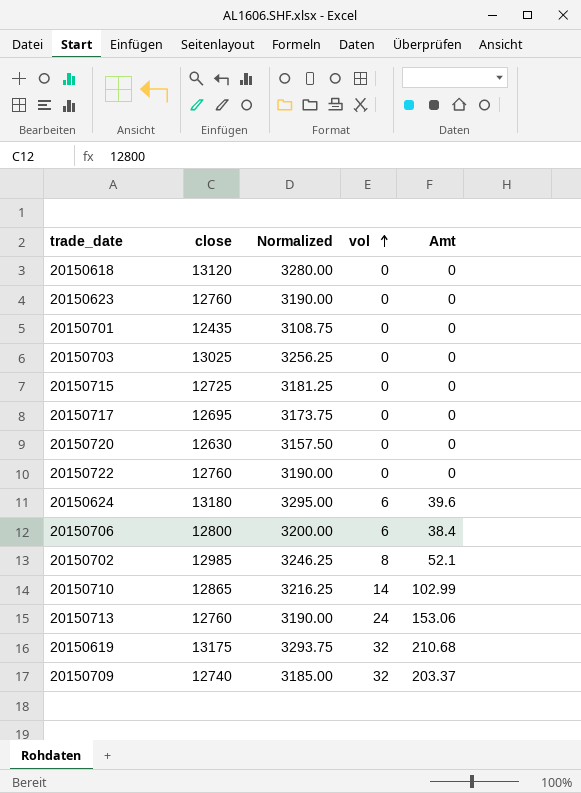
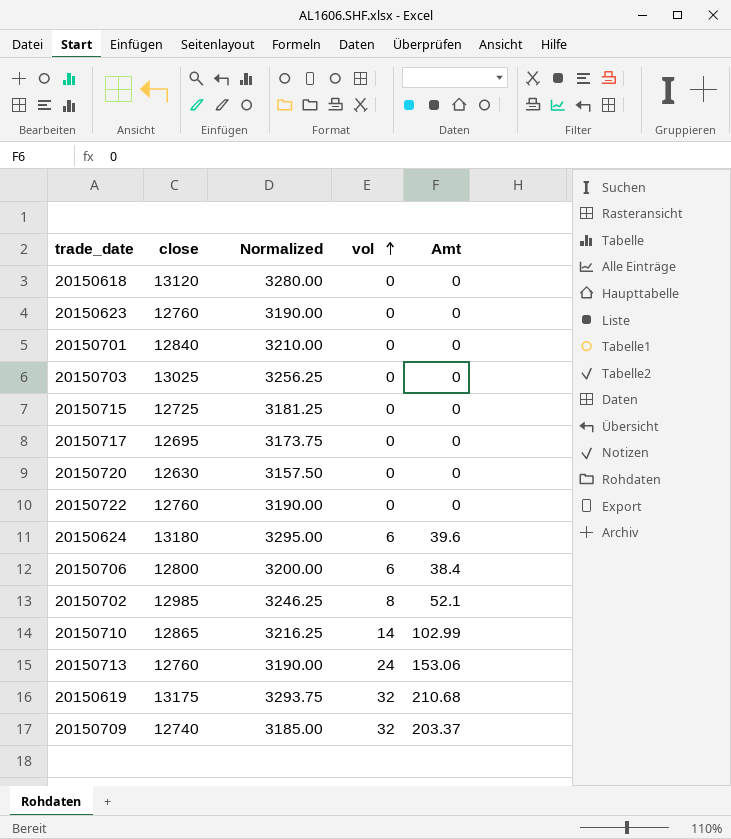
20150701 | close: 12435 -> 12840
20150701 | Normalized: 3108.75 -> 3210.00

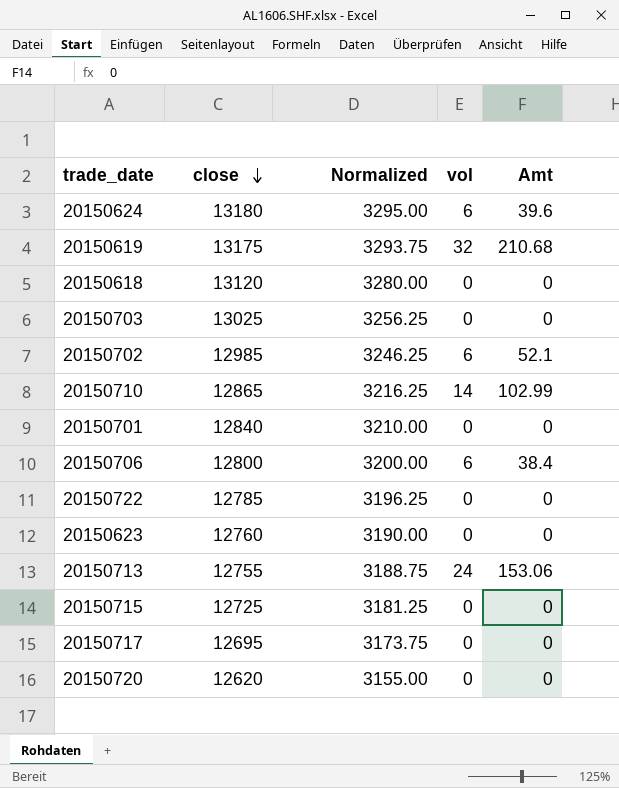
row order: vol ascending -> close descending
row 20150709: 12740 | 3185.00 | 32 | 203.37 -> none
20150702 | vol: 8 -> 6
20150722 | close: 12760 -> 12785
20150722 | Normalized: 3190.00 -> 3196.25
20150713 | close: 12760 -> 12755
20150713 | Normalized: 3190.00 -> 3188.75
20150720 | close: 12630 -> 12620
20150720 | Normalized: 3157.50 -> 3155.00

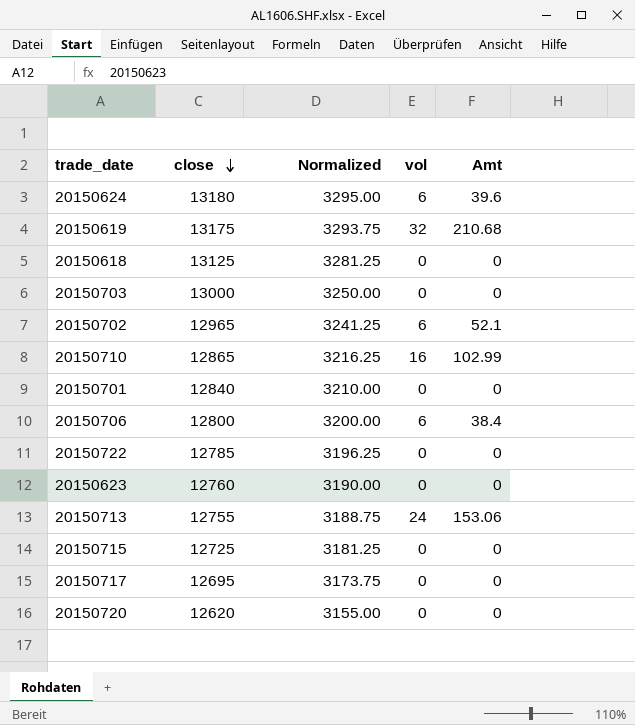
20150618 | close: 13120 -> 13125
20150618 | Normalized: 3280.00 -> 3281.25
20150703 | close: 13025 -> 13000
20150703 | Normalized: 3256.25 -> 3250.00
20150702 | close: 12985 -> 12965
20150702 | Normalized: 3246.25 -> 3241.25
20150710 | vol: 14 -> 16

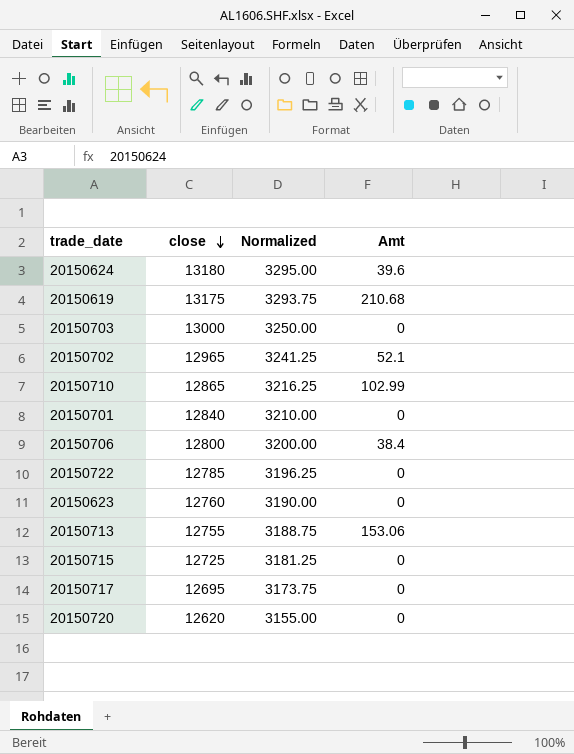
column vol | position: 4 -> none
row 20150618: 13125 | 3281.25 | 0 | 0 -> none

